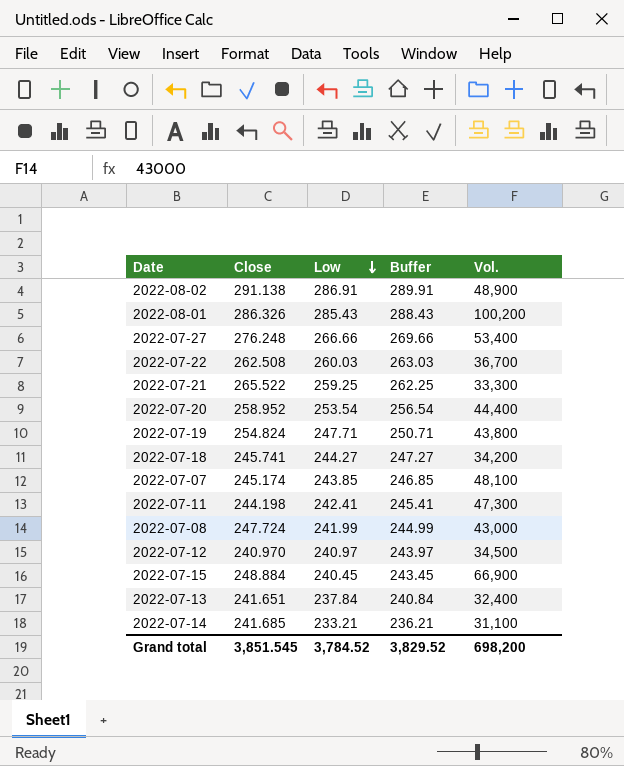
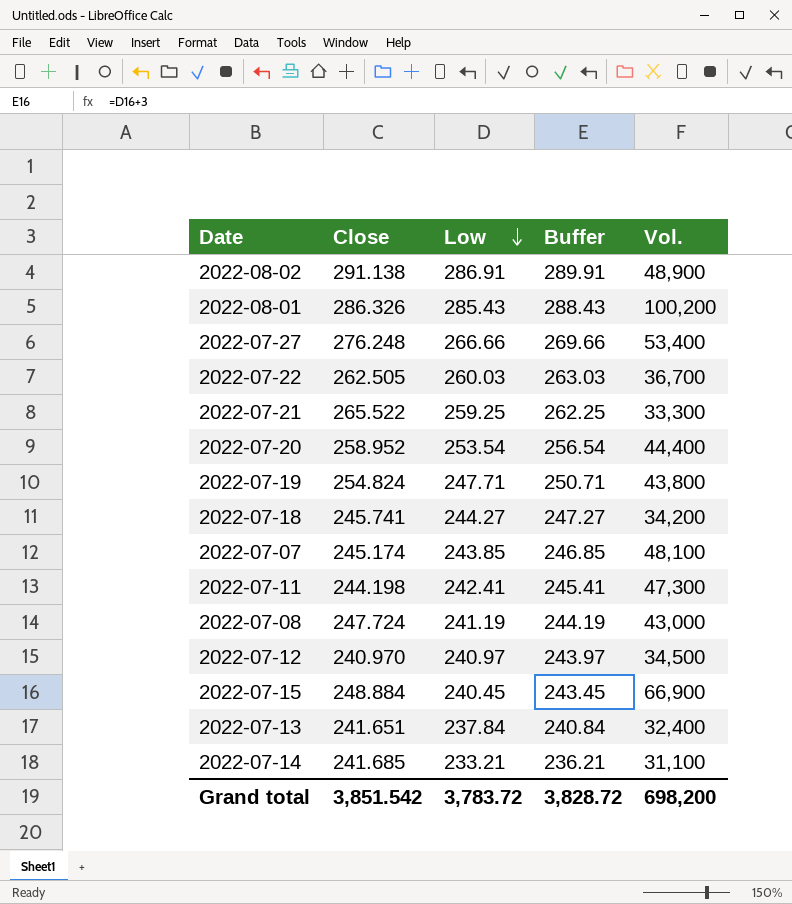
2022-07-22 | Close: 262.508 -> 262.505
2022-07-08 | Low: 241.99 -> 241.19
2022-07-08 | Buffer: 244.99 -> 244.19
Grand total | Close: 3,851.545 -> 3,851.542
Grand total | Low: 3,784.52 -> 3,783.72
Grand total | Buffer: 3,829.52 -> 3,828.72

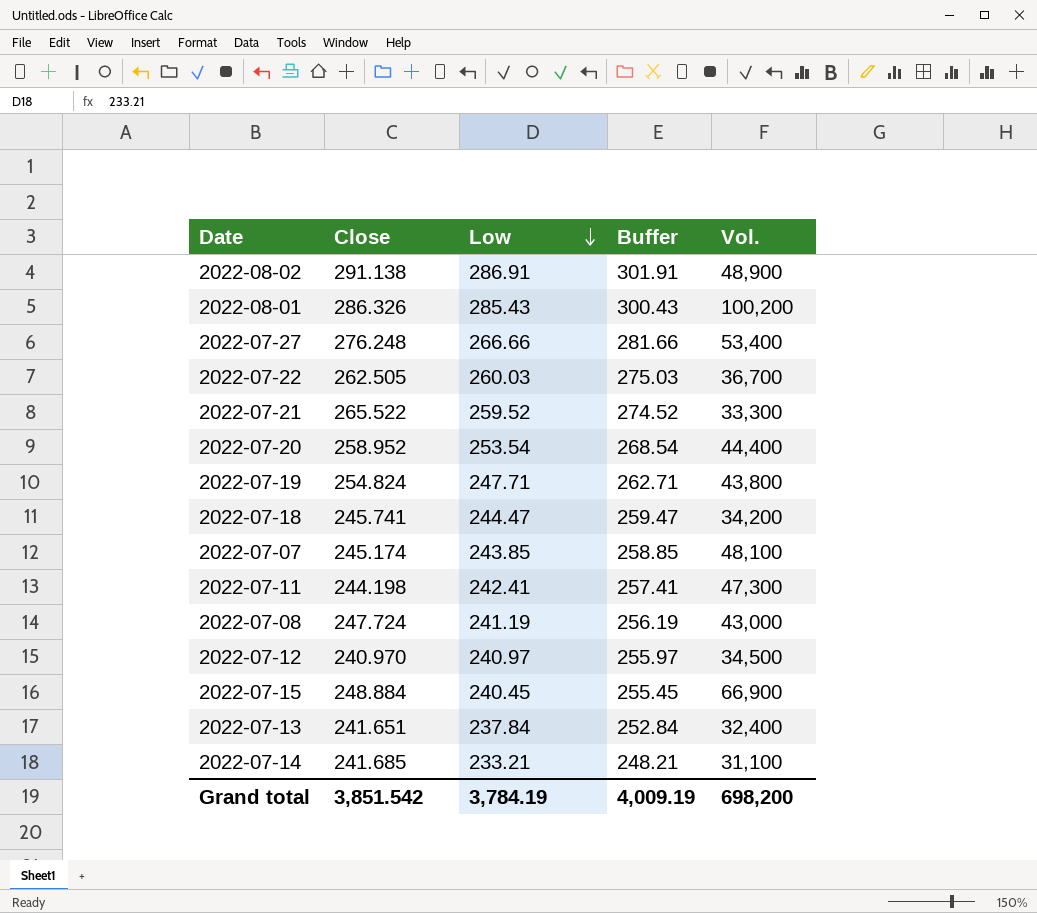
column Buffer | formula: [Low] + 3 -> [Low] + 15
2022-07-21 | Low: 259.25 -> 259.52
2022-07-18 | Low: 244.27 -> 244.47
Grand total | Low: 3,783.72 -> 3,784.19
Grand total | Buffer: 3,828.72 -> 4,009.19

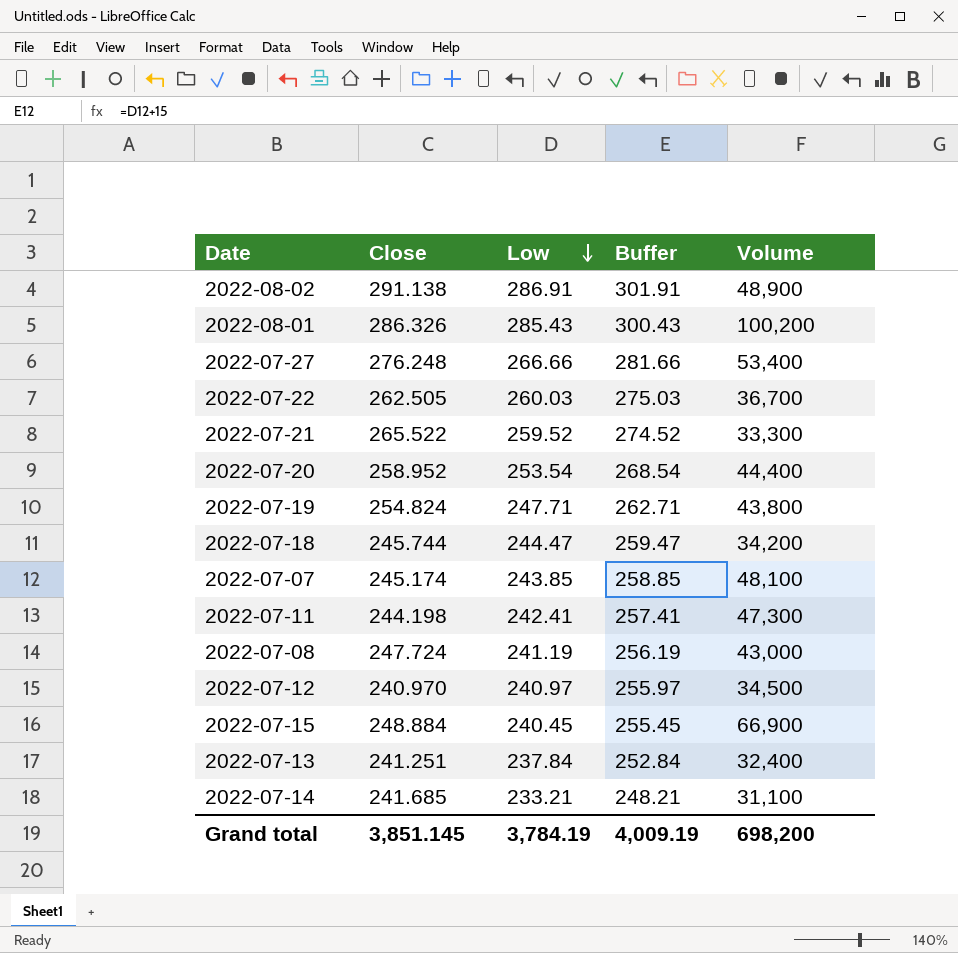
column name: Vol. -> Volume
2022-07-18 | Close: 245.741 -> 245.744
2022-07-13 | Close: 241.651 -> 241.251
Grand total | Close: 3,851.542 -> 3,851.145

